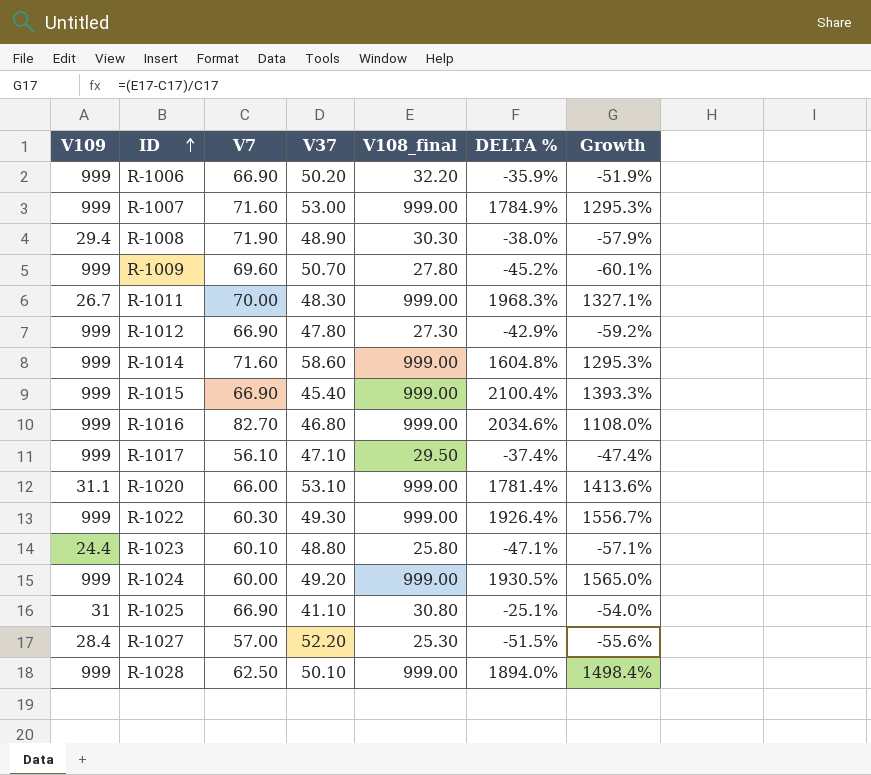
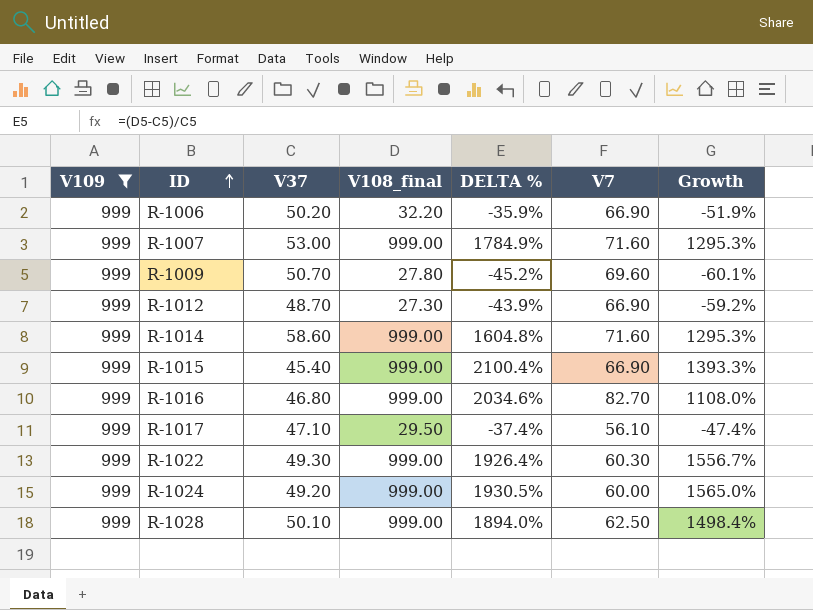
filter: none -> V109 = 999
column V7 | position: 3 -> 6
R-1012 | V37: 47.80 -> 48.70
R-1012 | DELTA %: -42.9% -> -43.9%

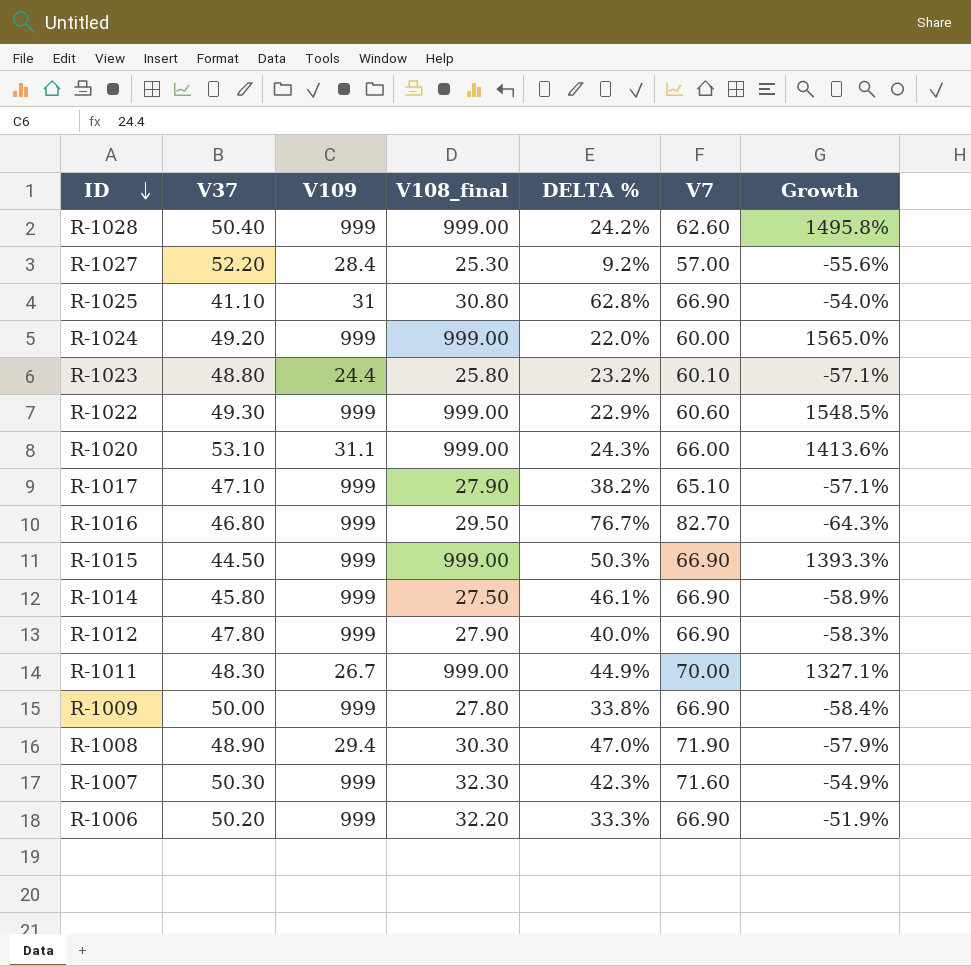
filter: V109 = 999 -> none
row order: ID ascending -> ID descending
column V109 | position: 1 -> 3
column DELTA % | formula: ([V108_final] - [V37]) / [V37] -> ([V7] - [V37]) / [V37]
R-1028 | V37: 50.10 -> 50.40
R-1028 | V7: 62.50 -> 62.60
R-1028 | Growth: 1498.4% -> 1495.8%
R-1022 | V7: 60.30 -> 60.60
R-1022 | Growth: 1556.7% -> 1548.5%
R-1017 | V108_final: 29.50 -> 27.90
R-1017 | V7: 56.10 -> 65.10
R-1017 | Growth: -47.4% -> -57.1%
R-1016 | V108_final: 999.00 -> 29.50
R-1016 | Growth: 1108.0% -> -64.3%
R-1015 | V37: 45.40 -> 44.50
R-1014 | V37: 58.60 -> 45.80
R-1014 | V108_final: 999.00 -> 27.50
R-1014 | V7: 71.60 -> 66.90
R-1014 | Growth: 1295.3% -> -58.9%
R-1012 | V37: 48.70 -> 47.80
R-1012 | V108_final: 27.30 -> 27.90
R-1012 | Growth: -59.2% -> -58.3%
R-1009 | V37: 50.70 -> 50.00
R-1009 | V7: 69.60 -> 66.90
R-1009 | Growth: -60.1% -> -58.4%
R-1007 | V37: 53.00 -> 50.30
R-1007 | V108_final: 999.00 -> 32.30
R-1007 | Growth: 1295.3% -> -54.9%

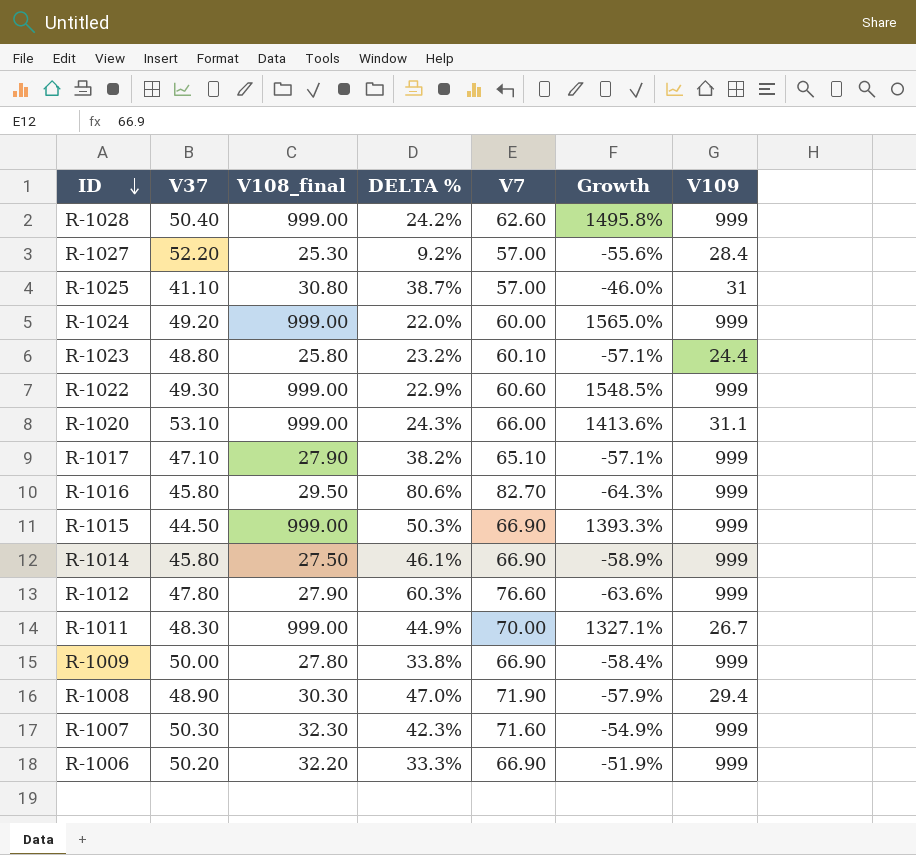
column V109 | position: 3 -> 7
R-1025 | DELTA %: 62.8% -> 38.7%
R-1025 | V7: 66.90 -> 57.00
R-1025 | Growth: -54.0% -> -46.0%
R-1016 | V37: 46.80 -> 45.80
R-1016 | DELTA %: 76.7% -> 80.6%
R-1012 | DELTA %: 40.0% -> 60.3%
R-1012 | V7: 66.90 -> 76.60
R-1012 | Growth: -58.3% -> -63.6%

